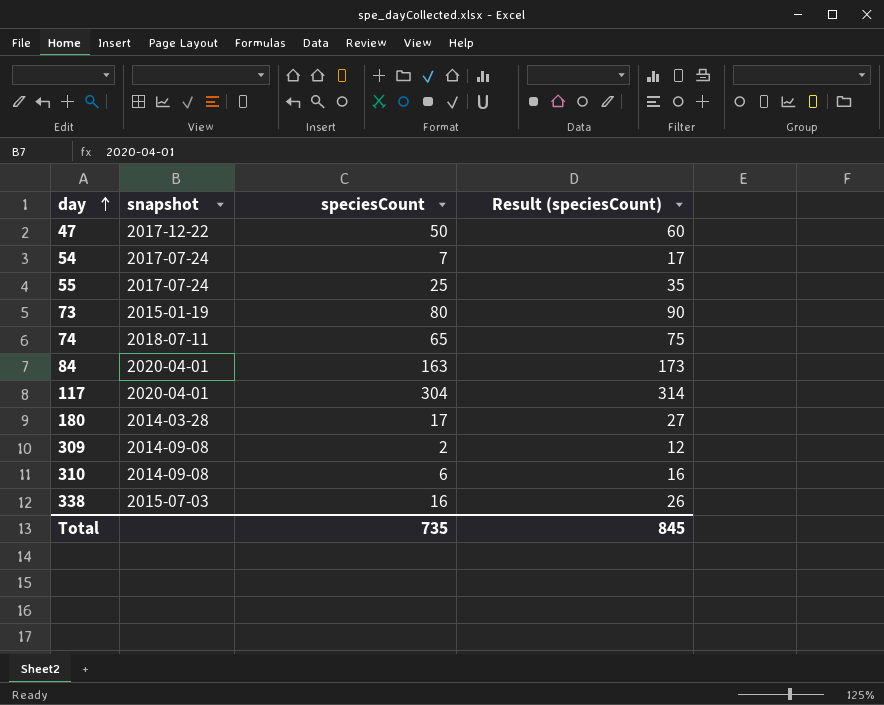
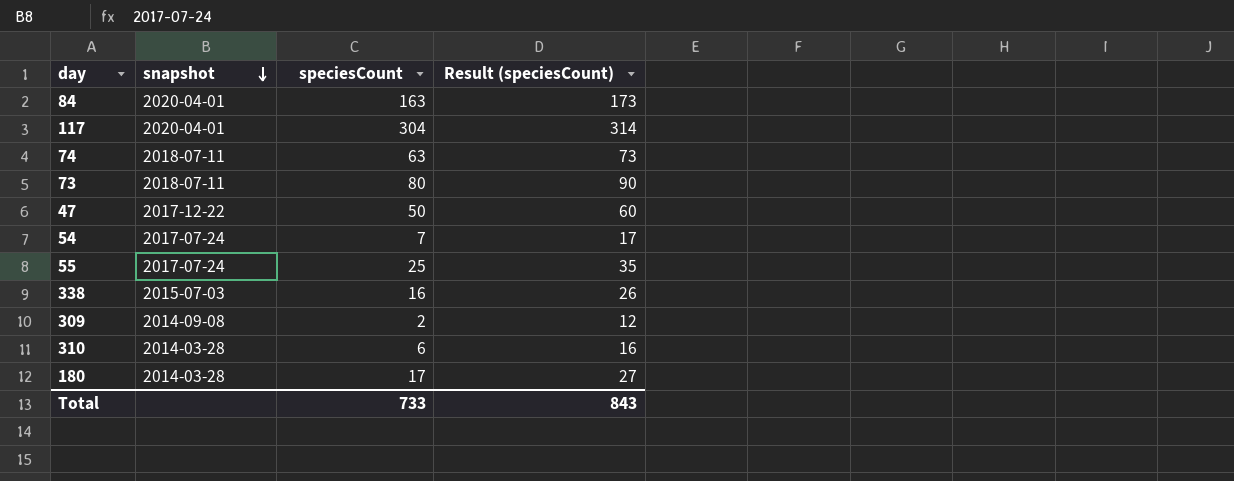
row order: day ascending -> snapshot descending
74 | speciesCount: 65 -> 63
74 | Result (speciesCount): 75 -> 73
73 | snapshot: 2015-01-19 -> 2018-07-11
310 | snapshot: 2014-09-08 -> 2014-03-28
Total | speciesCount: 735 -> 733
Total | Result (speciesCount): 845 -> 843

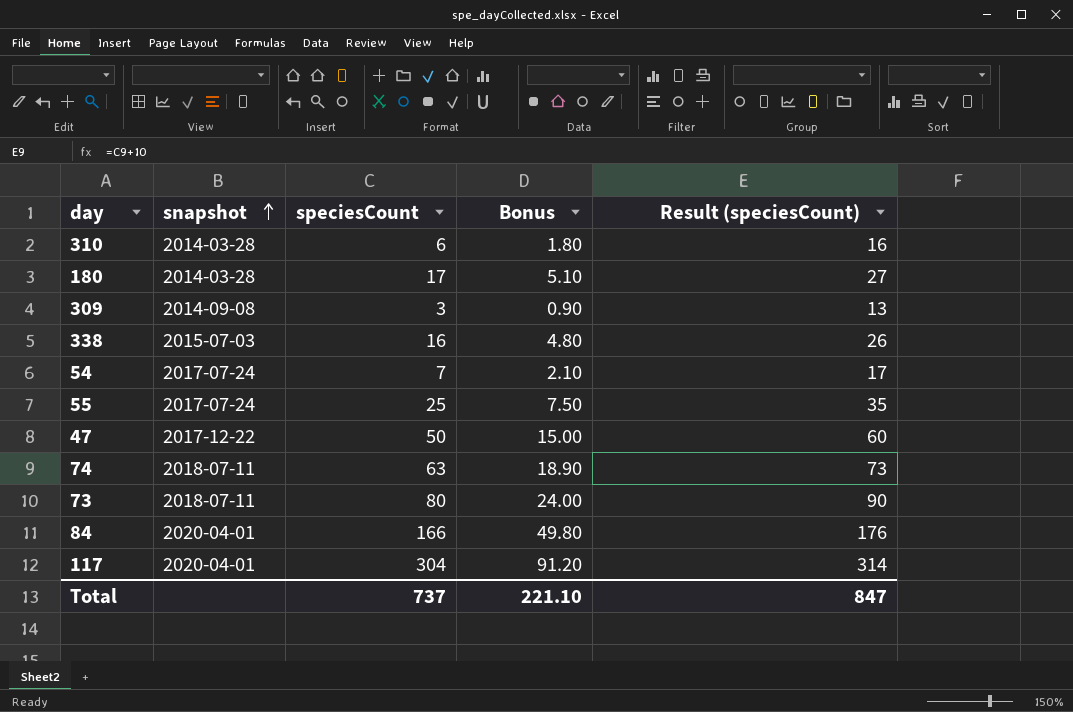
row order: snapshot descending -> snapshot ascending
column Bonus | formula: none -> [speciesCount] * 0.3
309 | speciesCount: 2 -> 3
309 | Result (speciesCount): 12 -> 13
84 | speciesCount: 163 -> 166
84 | Result (speciesCount): 173 -> 176
Total | speciesCount: 733 -> 737
Total | Result (speciesCount): 843 -> 847

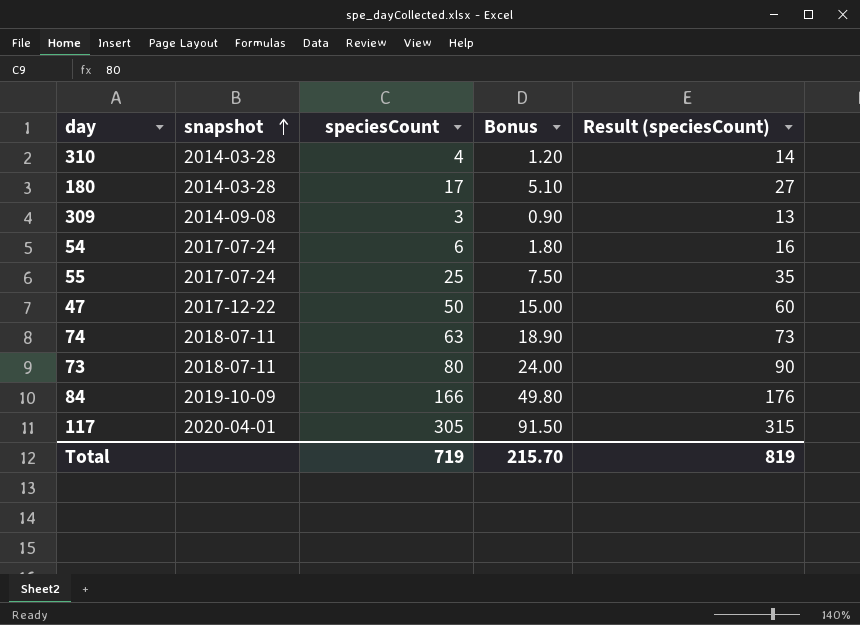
row 338: 2015-07-03 | 16 | 4.80 | 26 -> none
310 | speciesCount: 6 -> 4
310 | Bonus: 1.80 -> 1.20
310 | Result (speciesCount): 16 -> 14
54 | speciesCount: 7 -> 6
54 | Bonus: 2.10 -> 1.80
54 | Result (speciesCount): 17 -> 16
84 | snapshot: 2020-04-01 -> 2019-10-09
117 | speciesCount: 304 -> 305
117 | Bonus: 91.20 -> 91.50
117 | Result (speciesCount): 314 -> 315
Total | speciesCount: 737 -> 719
Total | Bonus: 221.10 -> 215.70
Total | Result (speciesCount): 847 -> 819

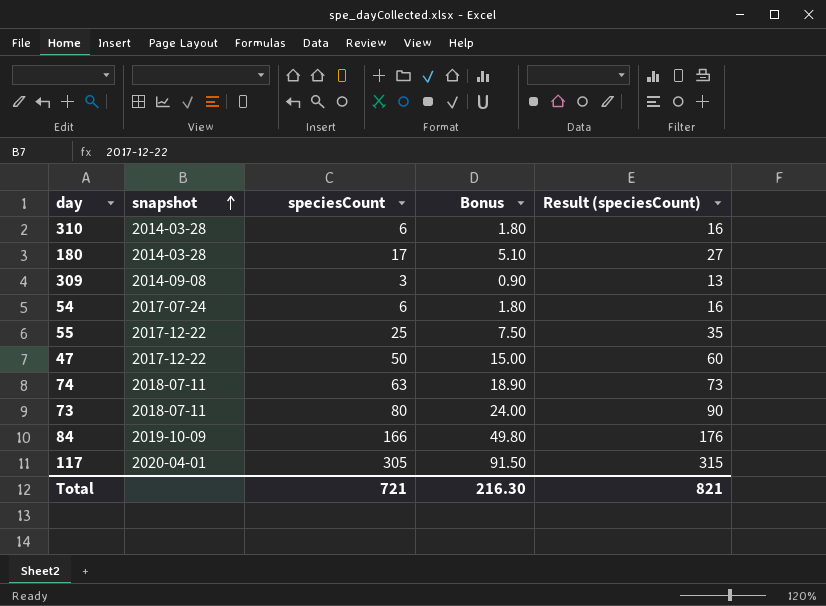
310 | speciesCount: 4 -> 6
310 | Bonus: 1.20 -> 1.80
310 | Result (speciesCount): 14 -> 16
55 | snapshot: 2017-07-24 -> 2017-12-22
Total | speciesCount: 719 -> 721
Total | Bonus: 215.70 -> 216.30
Total | Result (speciesCount): 819 -> 821

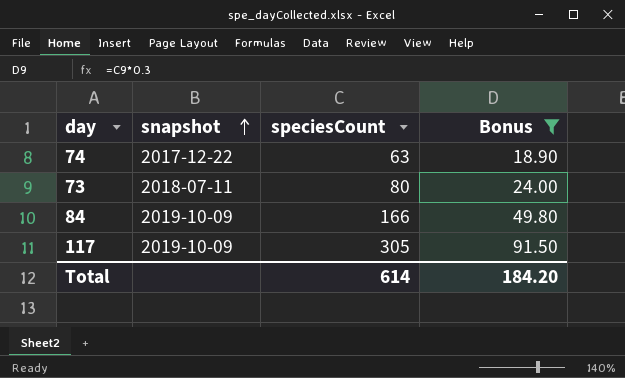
filter: none -> Bonus >= 18.90
column Result (speciesCount) | formula: [speciesCount] + 10 -> none
74 | snapshot: 2018-07-11 -> 2017-12-22
117 | snapshot: 2020-04-01 -> 2019-10-09
Total | speciesCount: 721 -> 614
Total | Bonus: 216.30 -> 184.20

